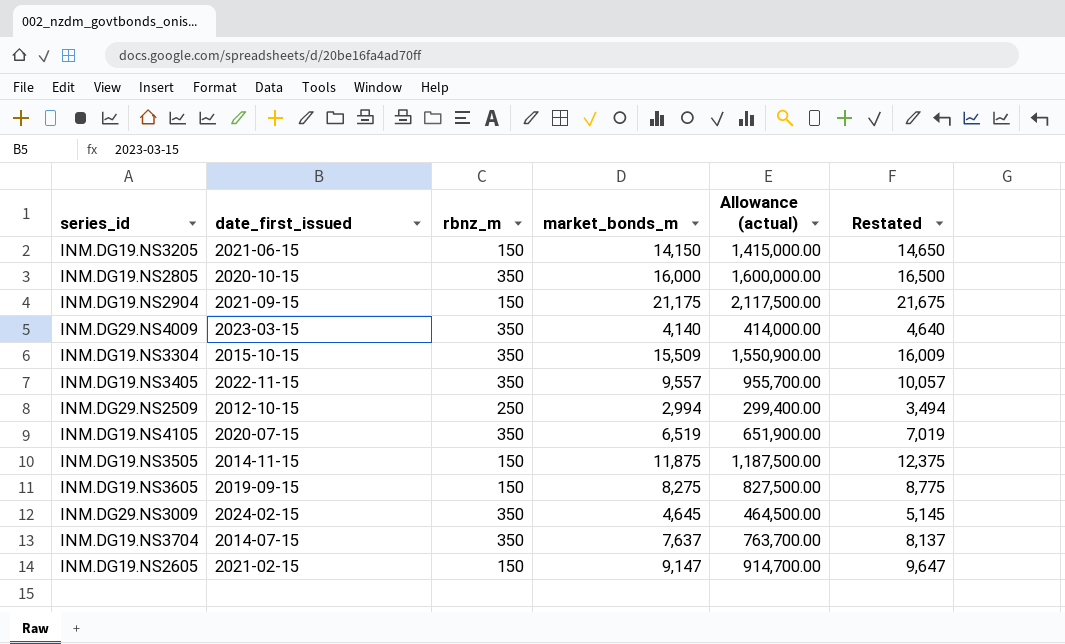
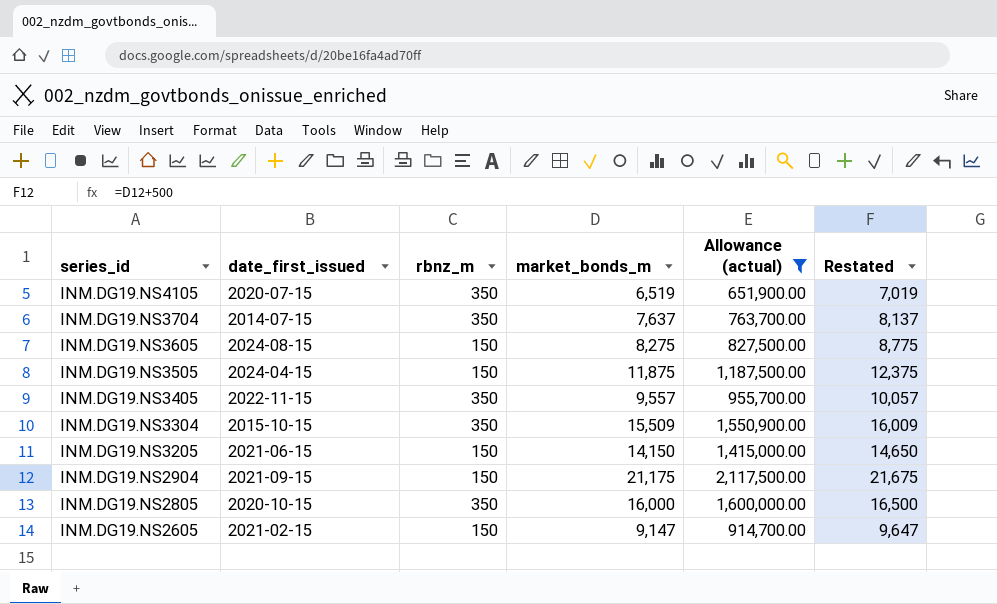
filter: none -> Allowance (actual) >= 651,900.00
row order: none -> series_id descending
INM.DG19.NS3605 | date_first_issued: 2019-09-15 -> 2024-08-15
INM.DG19.NS3505 | date_first_issued: 2014-11-15 -> 2024-04-15

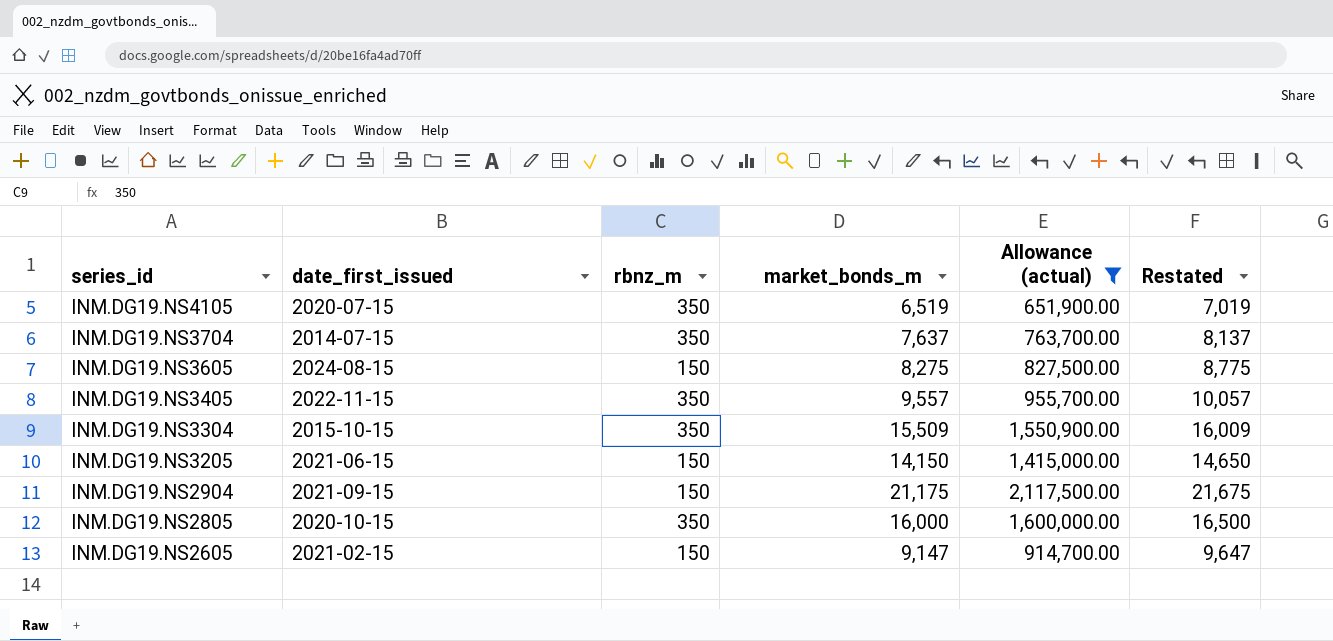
row INM.DG19.NS3505: 2024-04-15 | 150 | 11,875 | 1,187,500.00 | 12,375 -> none

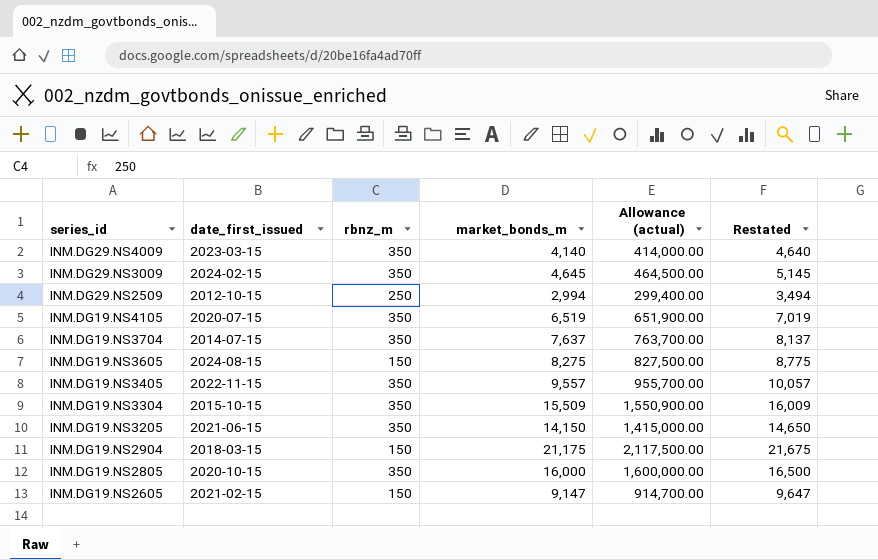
filter: Allowance (actual) >= 651,900.00 -> none
INM.DG19.NS3205 | rbnz_m: 150 -> 350
INM.DG19.NS2904 | date_first_issued: 2021-09-15 -> 2018-03-15

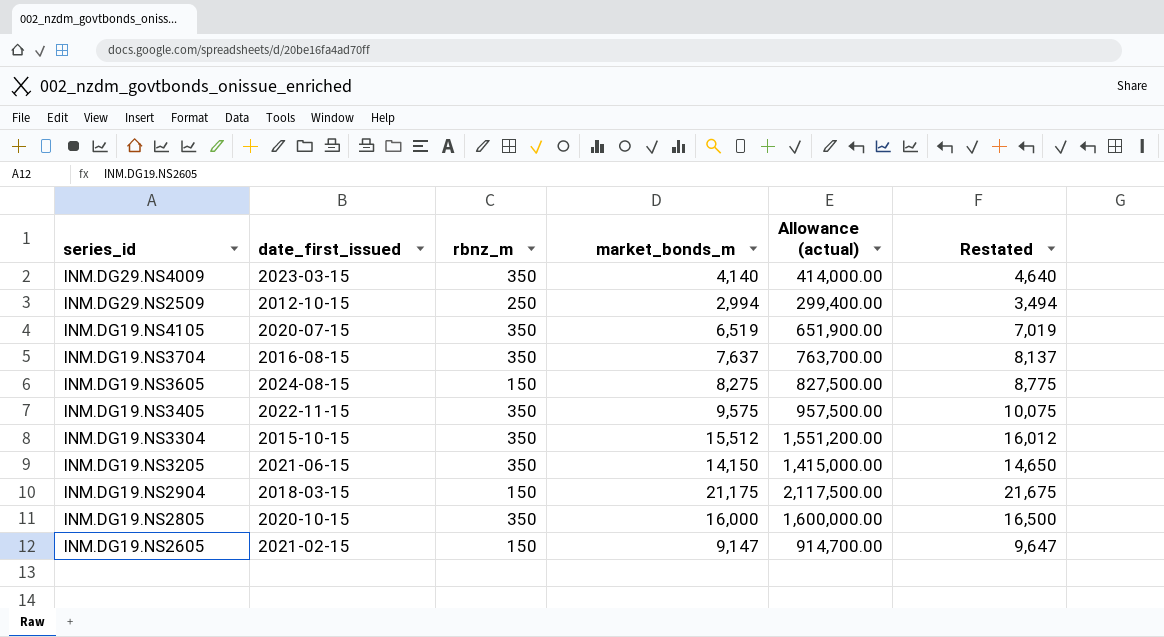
row INM.DG29.NS3009: 2024-02-15 | 350 | 4,645 | 464,500.00 | 5,145 -> none
INM.DG19.NS3704 | date_first_issued: 2014-07-15 -> 2016-08-15
INM.DG19.NS3405 | market_bonds_m: 9,557 -> 9,575
INM.DG19.NS3405 | Allowance (actual): 955,700.00 -> 957,500.00
INM.DG19.NS3405 | Restated: 10,057 -> 10,075
INM.DG19.NS3304 | market_bonds_m: 15,509 -> 15,512
INM.DG19.NS3304 | Allowance (actual): 1,550,900.00 -> 1,551,200.00
INM.DG19.NS3304 | Restated: 16,009 -> 16,012

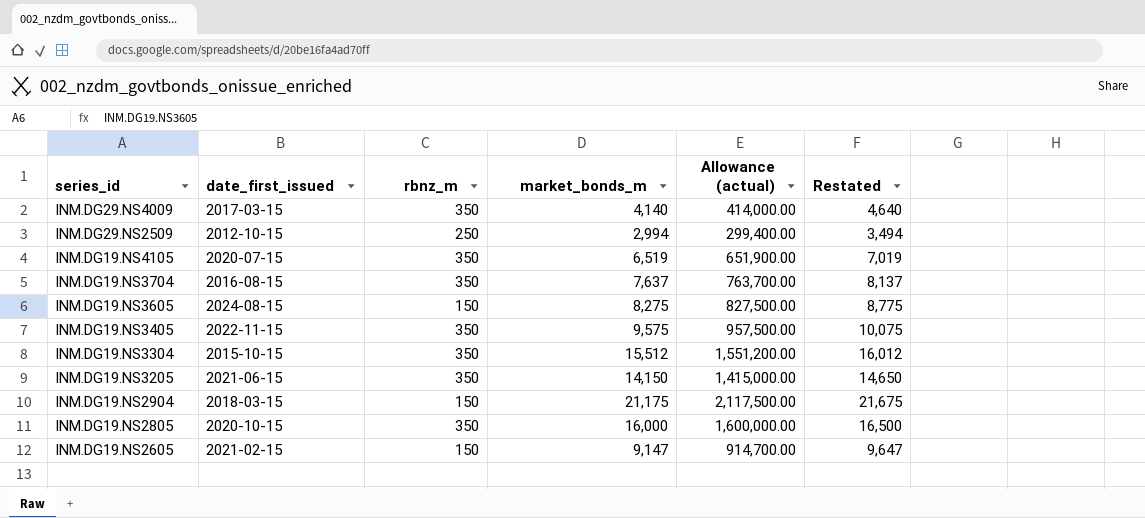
INM.DG29.NS4009 | date_first_issued: 2023-03-15 -> 2017-03-15

